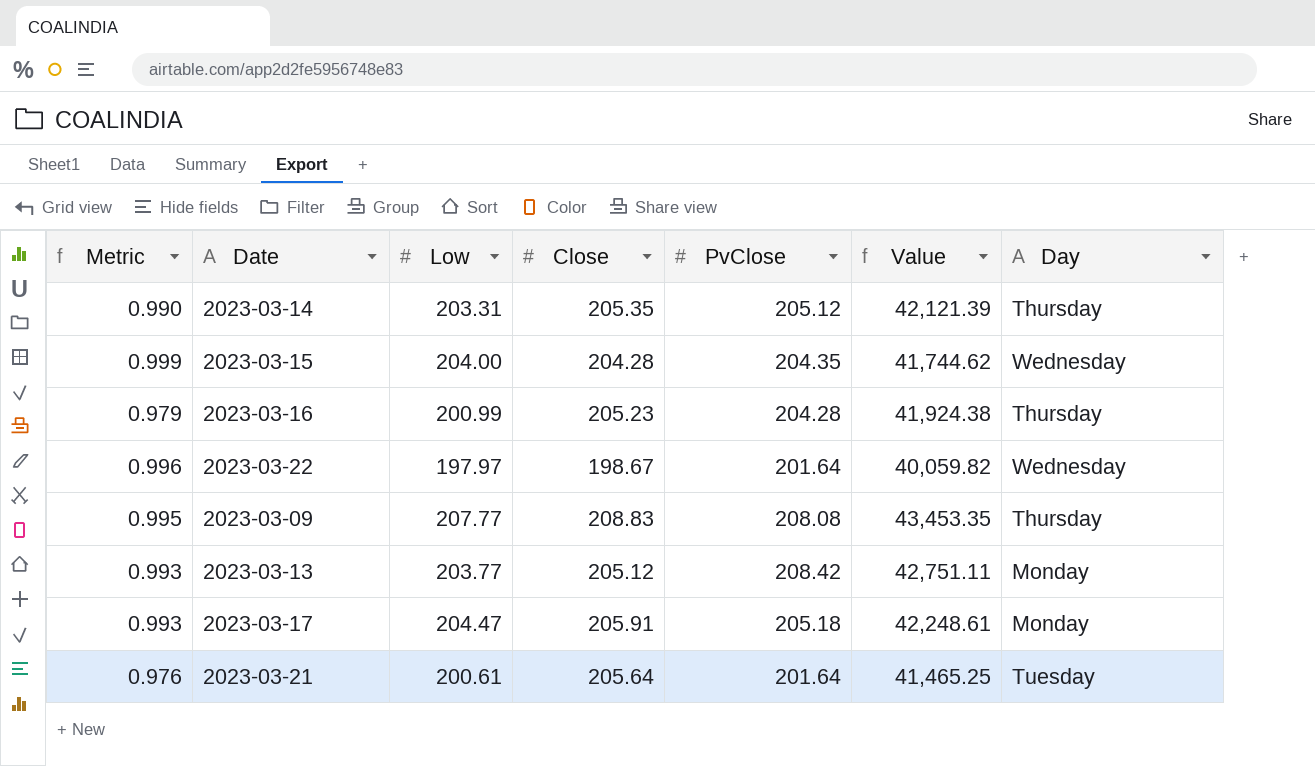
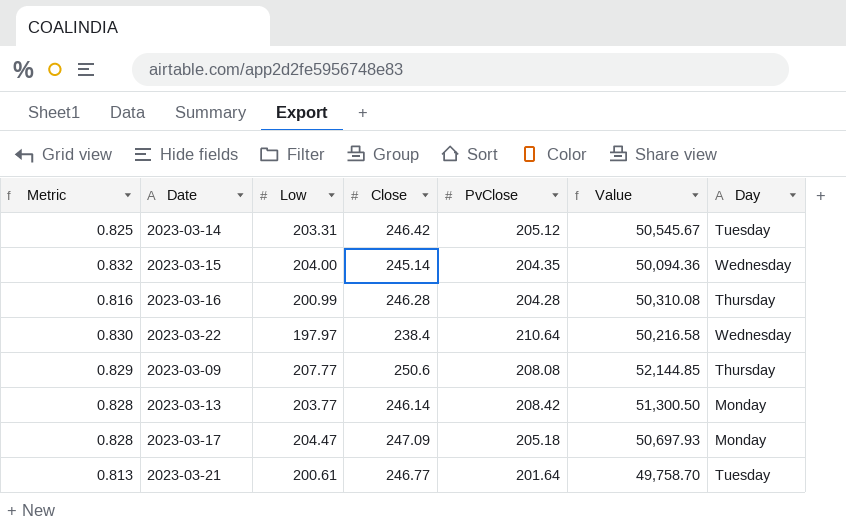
2023-03-14 | Metric: 0.990 -> 0.825
2023-03-14 | Close: 205.35 -> 246.42
2023-03-14 | Value: 42,121.39 -> 50,545.67
2023-03-14 | Day: Thursday -> Tuesday
2023-03-15 | Metric: 0.999 -> 0.832
2023-03-15 | Close: 204.28 -> 245.14
2023-03-15 | Value: 41,744.62 -> 50,094.36
2023-03-16 | Metric: 0.979 -> 0.816
2023-03-16 | Close: 205.23 -> 246.28
2023-03-16 | Value: 41,924.38 -> 50,310.08
2023-03-22 | Metric: 0.996 -> 0.830
2023-03-22 | Close: 198.67 -> 238.4
2023-03-22 | PvClose: 201.64 -> 210.64
2023-03-22 | Value: 40,059.82 -> 50,216.58
2023-03-09 | Metric: 0.995 -> 0.829
2023-03-09 | Close: 208.83 -> 250.6
2023-03-09 | Value: 43,453.35 -> 52,144.85
2023-03-13 | Metric: 0.993 -> 0.828
2023-03-13 | Close: 205.12 -> 246.14
2023-03-13 | Value: 42,751.11 -> 51,300.50
2023-03-17 | Metric: 0.993 -> 0.828
2023-03-17 | Close: 205.91 -> 247.09
2023-03-17 | Value: 42,248.61 -> 50,697.93
2023-03-21 | Metric: 0.976 -> 0.813
2023-03-21 | Close: 205.64 -> 246.77
2023-03-21 | Value: 41,465.25 -> 49,758.70

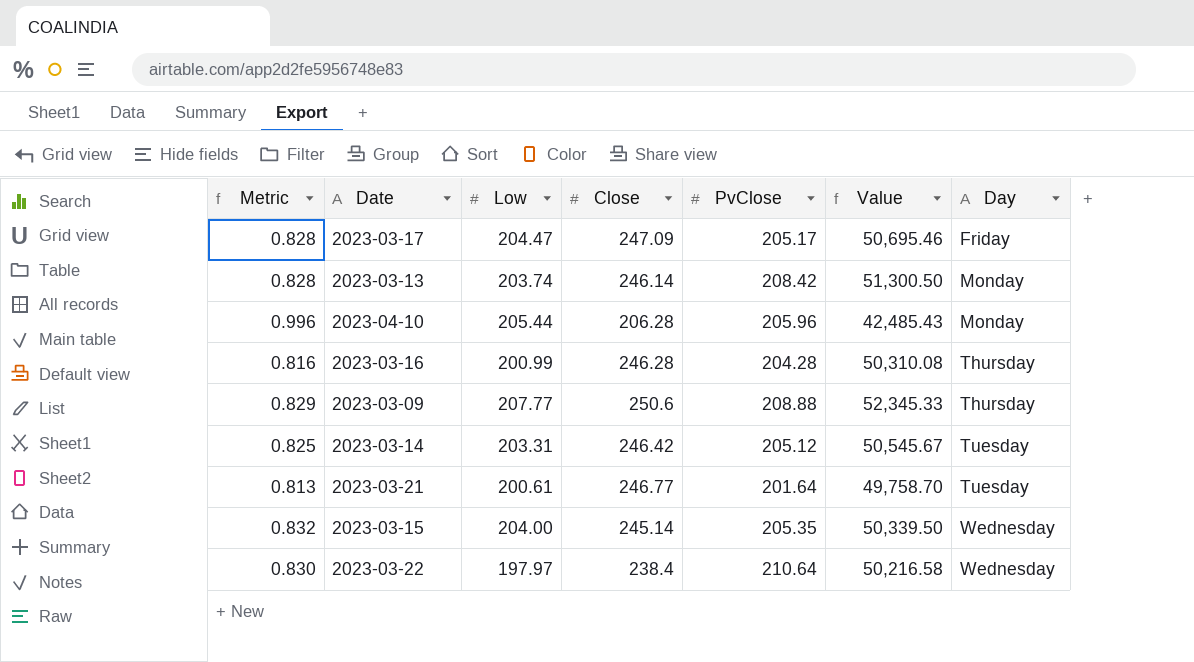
row order: none -> Day ascending
2023-03-17 | PvClose: 205.18 -> 205.17
2023-03-17 | Value: 50,697.93 -> 50,695.46
2023-03-17 | Day: Monday -> Friday
2023-03-13 | Low: 203.77 -> 203.74
row 2023-04-10: none -> 0.996 | 205.44 | 206.28 | 205.96 | 42,485.43 | Monday
2023-03-09 | PvClose: 208.08 -> 208.88
2023-03-09 | Value: 52,144.85 -> 52,345.33
2023-03-15 | PvClose: 204.35 -> 205.35
2023-03-15 | Value: 50,094.36 -> 50,339.50

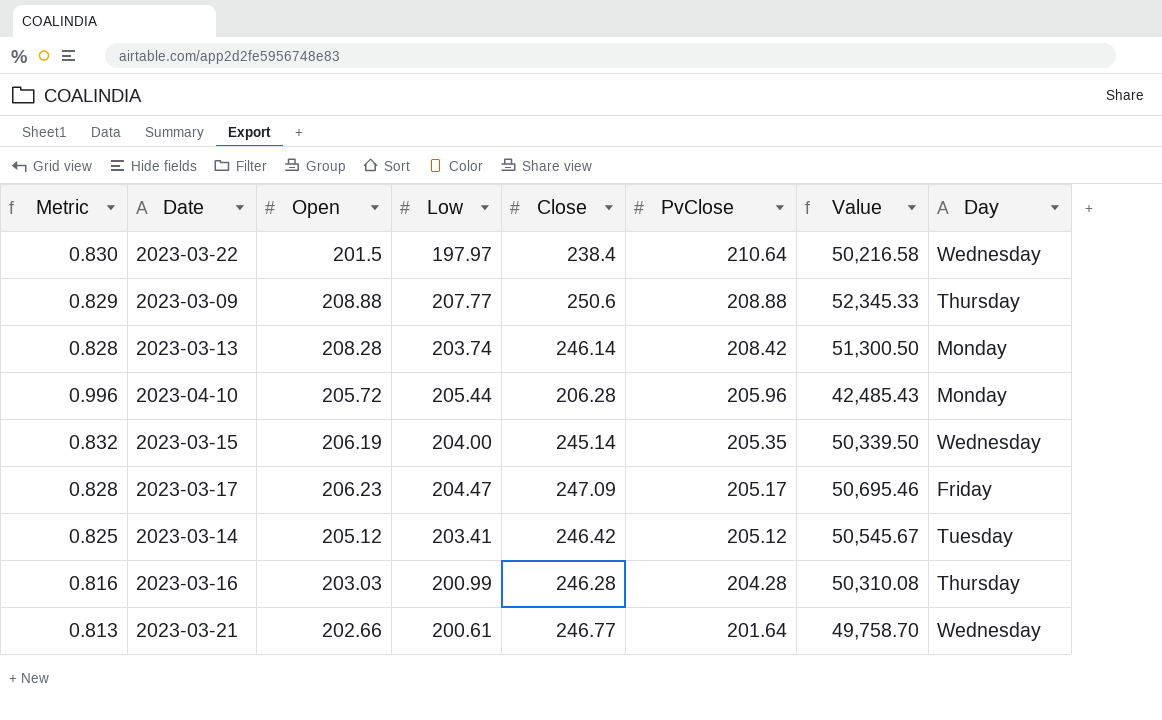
row order: Day ascending -> PvClose descending
column Open | position: none -> 3
2023-03-14 | Low: 203.31 -> 203.41
2023-03-21 | Day: Tuesday -> Wednesday

